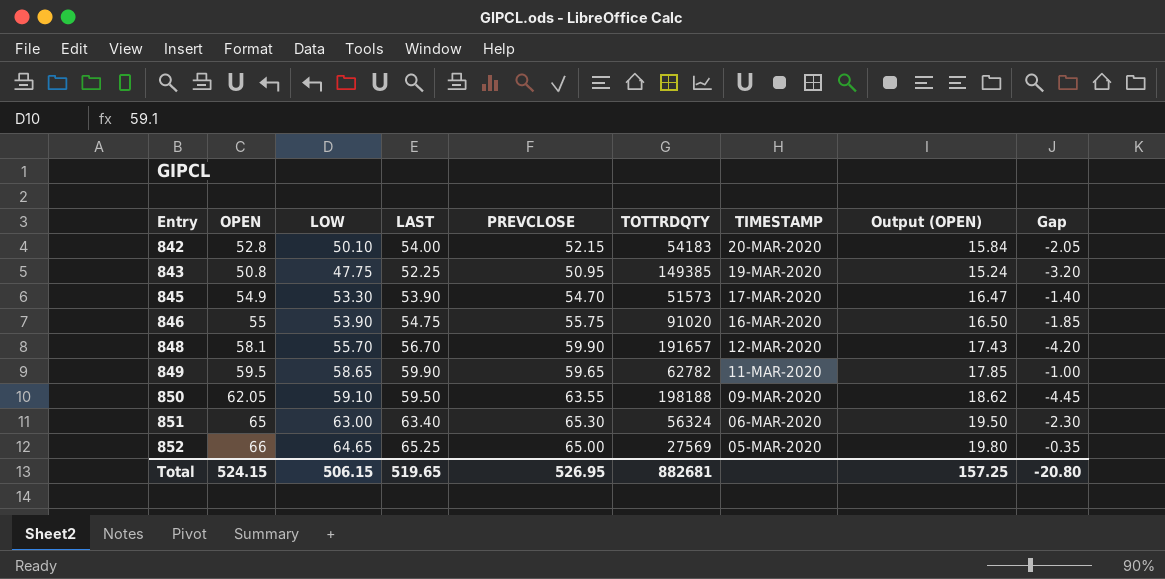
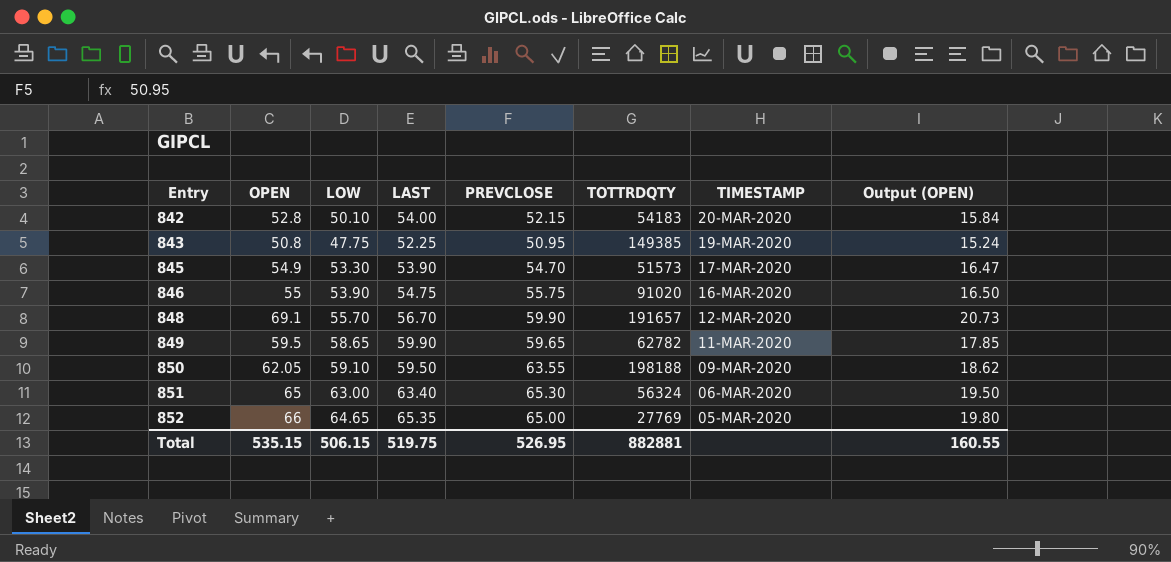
column Gap | formula: [LOW] - [PREVCLOSE] -> none
848 | OPEN: 58.1 -> 69.1
848 | Output (OPEN): 17.43 -> 20.73
852 | LAST: 65.25 -> 65.35
852 | TOTTRDQTY: 27569 -> 27769
Total | OPEN: 524.15 -> 535.15
Total | LAST: 519.65 -> 519.75
Total | TOTTRDQTY: 882681 -> 882881
Total | Output (OPEN): 157.25 -> 160.55

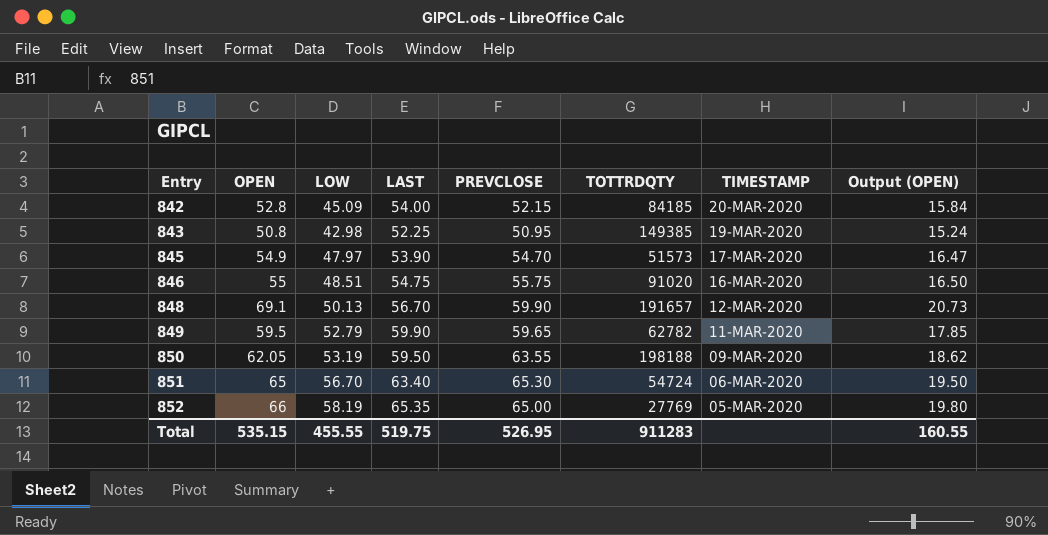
842 | LOW: 50.10 -> 45.09
842 | TOTTRDQTY: 54183 -> 84185
843 | LOW: 47.75 -> 42.98
845 | LOW: 53.30 -> 47.97
846 | LOW: 53.90 -> 48.51
848 | LOW: 55.70 -> 50.13
849 | LOW: 58.65 -> 52.79
850 | LOW: 59.10 -> 53.19
851 | LOW: 63.00 -> 56.70
851 | TOTTRDQTY: 56324 -> 54724
852 | LOW: 64.65 -> 58.19
Total | LOW: 506.15 -> 455.55
Total | TOTTRDQTY: 882881 -> 911283

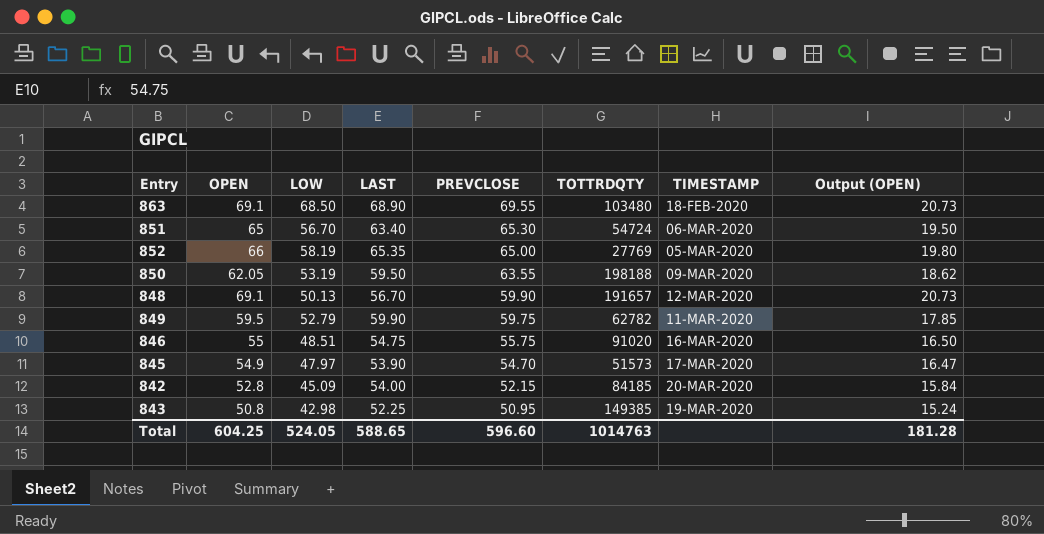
row order: Entry ascending -> PREVCLOSE descending
row 863: none -> 69.1 | 68.50 | 68.90 | 69.55 | 103480 | 18-FEB-2020 | 20.73
849 | PREVCLOSE: 59.65 -> 59.75
Total | OPEN: 535.15 -> 604.25
Total | LOW: 455.55 -> 524.05
Total | LAST: 519.75 -> 588.65
Total | PREVCLOSE: 526.95 -> 596.60
Total | TOTTRDQTY: 911283 -> 1014763
Total | Output (OPEN): 160.55 -> 181.28

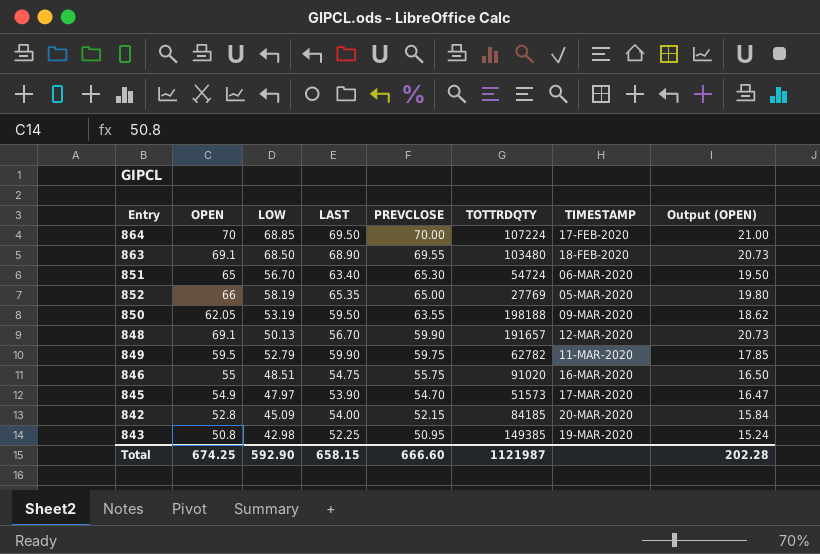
row 864: none -> 70 | 68.85 | 69.50 | 70.00 | 107224 | 17-FEB-2020 | 21.00
Total | OPEN: 604.25 -> 674.25
Total | LOW: 524.05 -> 592.90
Total | LAST: 588.65 -> 658.15
Total | PREVCLOSE: 596.60 -> 666.60
Total | TOTTRDQTY: 1014763 -> 1121987
Total | Output (OPEN): 181.28 -> 202.28

